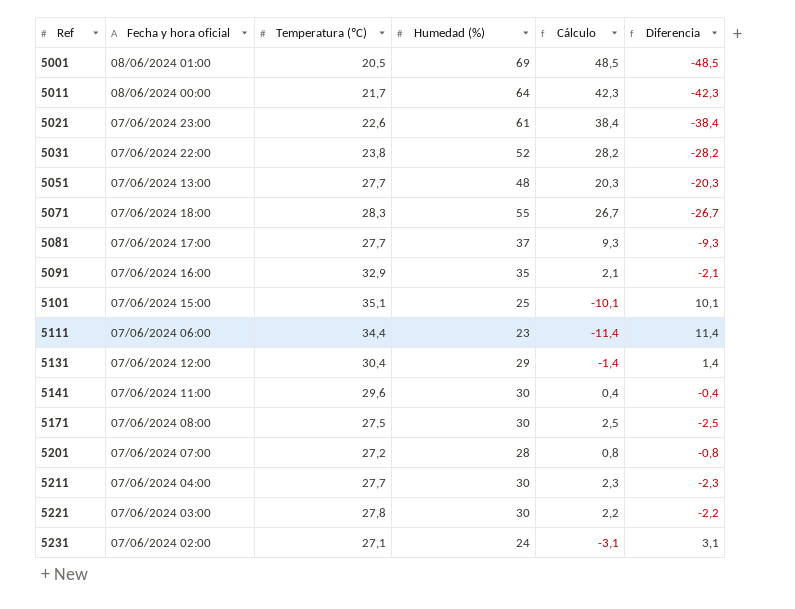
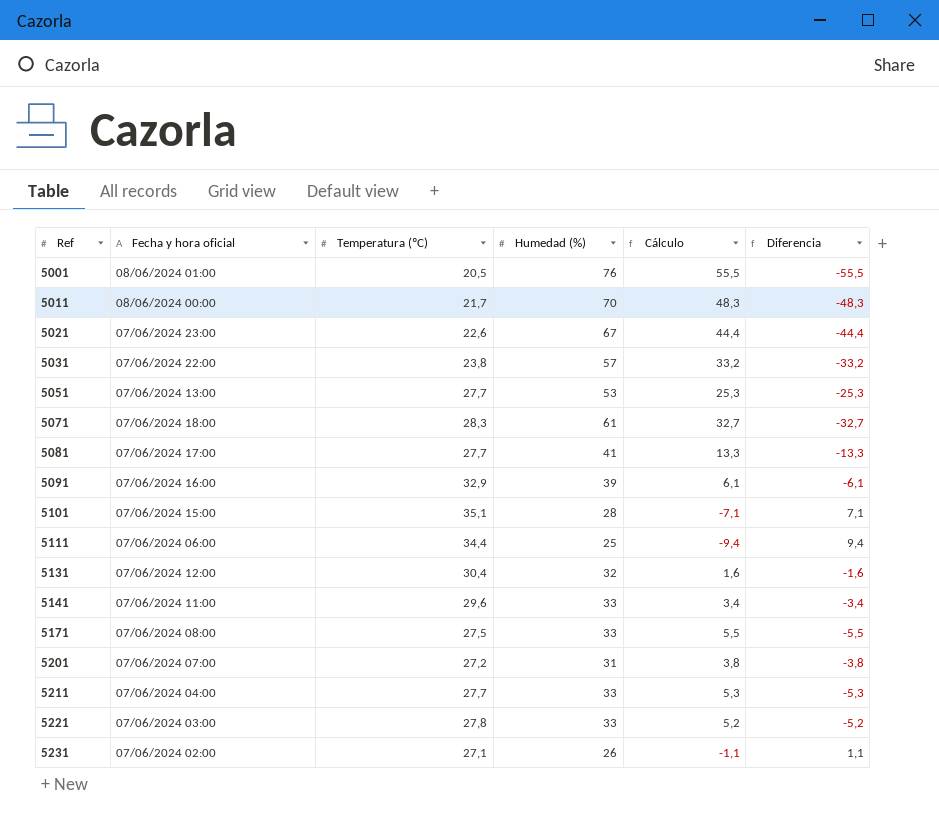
5001 | Humedad (%): 69 -> 76
5001 | Cálculo: 48,5 -> 55,5
5001 | Diferencia: -48,5 -> -55,5
5011 | Humedad (%): 64 -> 70
5011 | Cálculo: 42,3 -> 48,3
5011 | Diferencia: -42,3 -> -48,3
5021 | Humedad (%): 61 -> 67
5021 | Cálculo: 38,4 -> 44,4
5021 | Diferencia: -38,4 -> -44,4
5031 | Humedad (%): 52 -> 57
5031 | Cálculo: 28,2 -> 33,2
5031 | Diferencia: -28,2 -> -33,2
5051 | Humedad (%): 48 -> 53
5051 | Cálculo: 20,3 -> 25,3
5051 | Diferencia: -20,3 -> -25,3
5071 | Humedad (%): 55 -> 61
5071 | Cálculo: 26,7 -> 32,7
5071 | Diferencia: -26,7 -> -32,7
5081 | Humedad (%): 37 -> 41
5081 | Cálculo: 9,3 -> 13,3
5081 | Diferencia: -9,3 -> -13,3
5091 | Humedad (%): 35 -> 39
5091 | Cálculo: 2,1 -> 6,1
5091 | Diferencia: -2,1 -> -6,1
5101 | Humedad (%): 25 -> 28
5101 | Cálculo: -10,1 -> -7,1
5101 | Diferencia: 10,1 -> 7,1
5111 | Humedad (%): 23 -> 25
5111 | Cálculo: -11,4 -> -9,4
5111 | Diferencia: 11,4 -> 9,4
5131 | Humedad (%): 29 -> 32
5131 | Cálculo: -1,4 -> 1,6
5131 | Diferencia: 1,4 -> -1,6
5141 | Humedad (%): 30 -> 33
5141 | Cálculo: 0,4 -> 3,4
5141 | Diferencia: -0,4 -> -3,4
5171 | Humedad (%): 30 -> 33
5171 | Cálculo: 2,5 -> 5,5
5171 | Diferencia: -2,5 -> -5,5
5201 | Humedad (%): 28 -> 31
5201 | Cálculo: 0,8 -> 3,8
5201 | Diferencia: -0,8 -> -3,8
5211 | Humedad (%): 30 -> 33
5211 | Cálculo: 2,3 -> 5,3
5211 | Diferencia: -2,3 -> -5,3
5221 | Humedad (%): 30 -> 33
5221 | Cálculo: 2,2 -> 5,2
5221 | Diferencia: -2,2 -> -5,2
5231 | Humedad (%): 24 -> 26
5231 | Cálculo: -3,1 -> -1,1
5231 | Diferencia: 3,1 -> 1,1

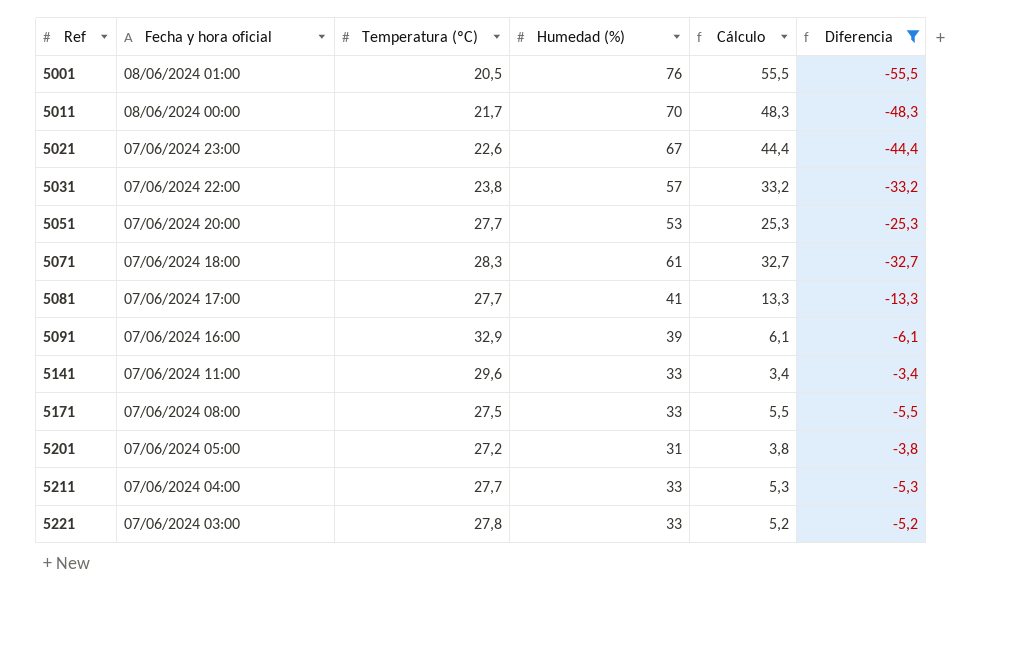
filter: none -> Diferencia <= -3,4
5051 | Fecha y hora oficial: 07/06/2024 13:00 -> 07/06/2024 20:00
5201 | Fecha y hora oficial: 07/06/2024 07:00 -> 07/06/2024 05:00

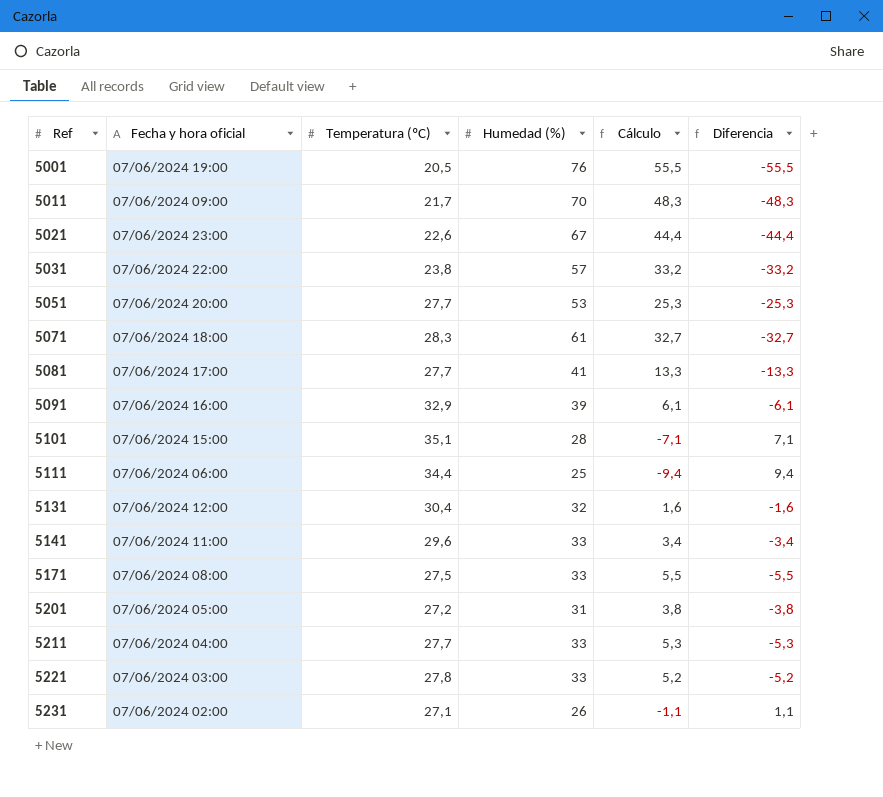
filter: Diferencia <= -3,4 -> none
5001 | Fecha y hora oficial: 08/06/2024 01:00 -> 07/06/2024 19:00
5011 | Fecha y hora oficial: 08/06/2024 00:00 -> 07/06/2024 09:00

